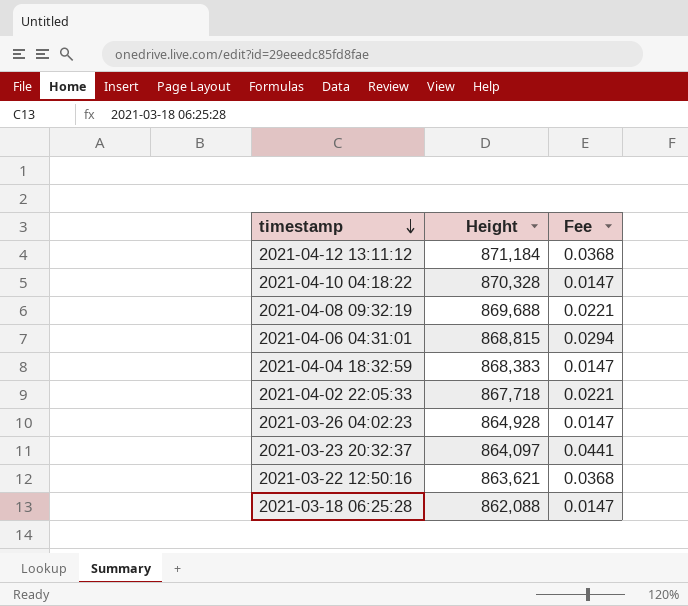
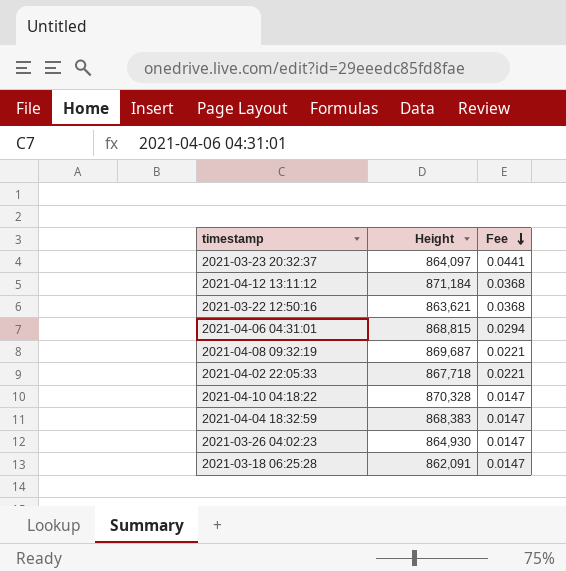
row order: timestamp descending -> Fee descending
2021-04-08 09:32:19 | Height: 869,688 -> 869,687
2021-03-26 04:02:23 | Height: 864,928 -> 864,930
2021-03-18 06:25:28 | Height: 862,088 -> 862,091

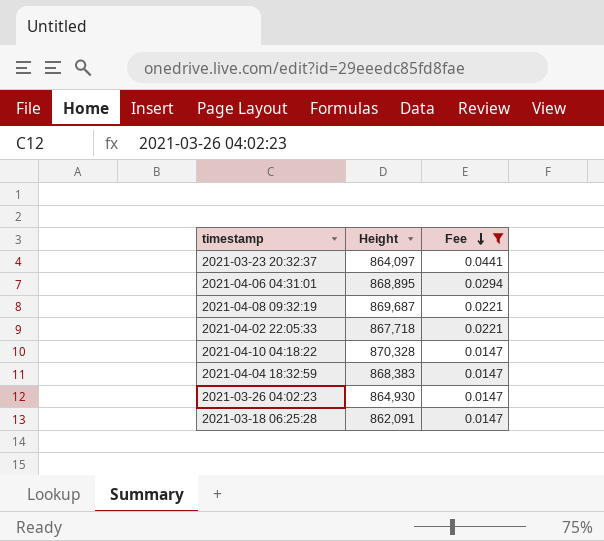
filter: none -> Fee != 0.0368
2021-04-06 04:31:01 | Height: 868,815 -> 868,895

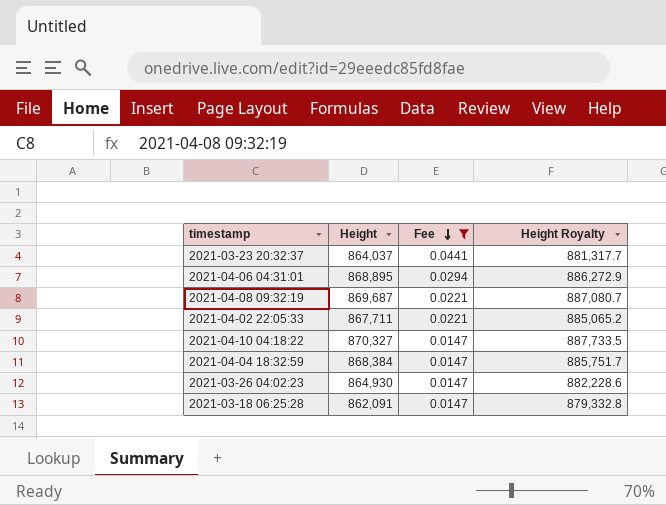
column Height Royalty | formula: none -> [Height] * 1.02
2021-03-23 20:32:37 | Height: 864,097 -> 864,037
2021-04-02 22:05:33 | Height: 867,718 -> 867,711
2021-04-10 04:18:22 | Height: 870,328 -> 870,327
2021-04-04 18:32:59 | Height: 868,383 -> 868,384

